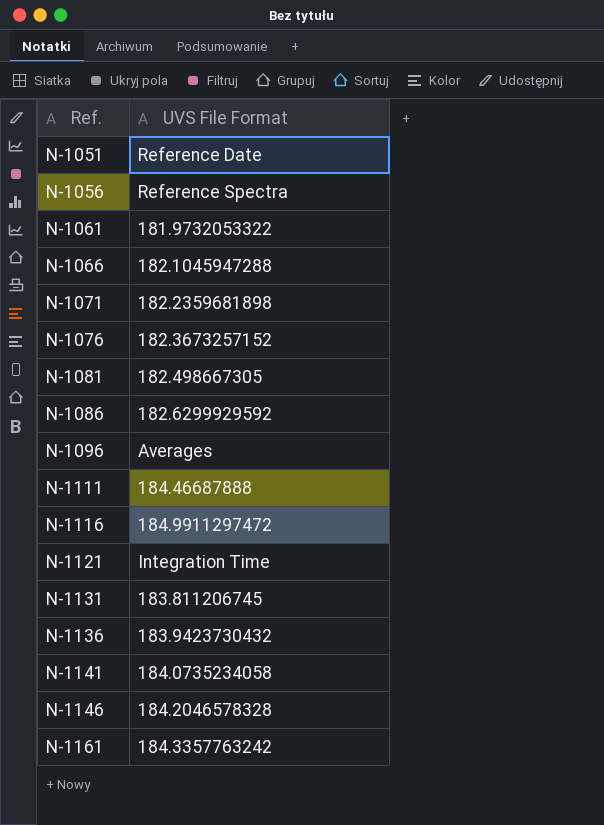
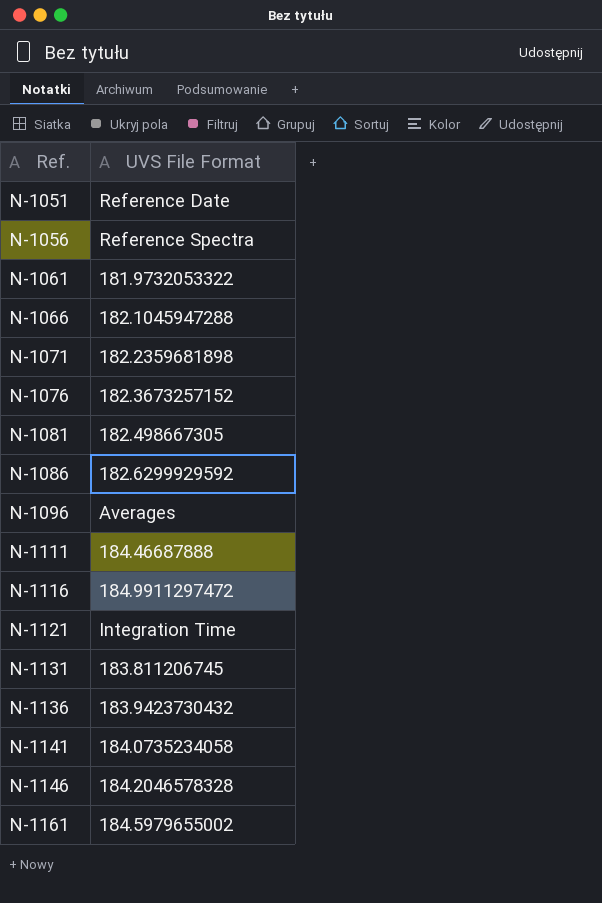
N-1161 | UVS File Format: 184.3357763242 -> 184.5979655002

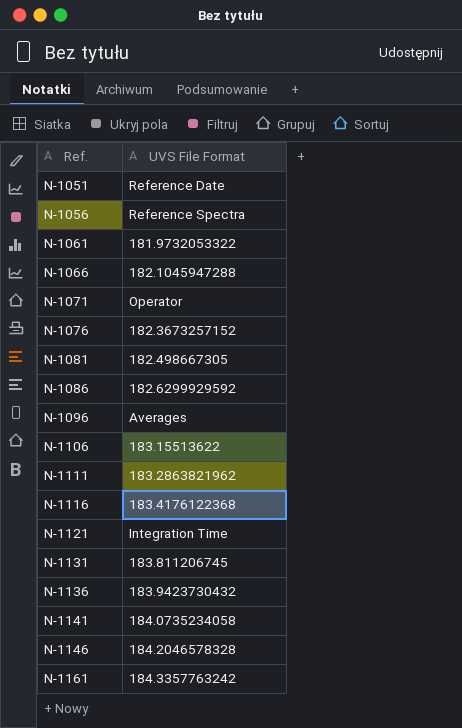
N-1071 | UVS File Format: 182.2359681898 -> Operator
row N-1106: none -> 183.15513622
N-1111 | UVS File Format: 184.46687888 -> 183.2863821962
N-1116 | UVS File Format: 184.9911297472 -> 183.4176122368
N-1161 | UVS File Format: 184.5979655002 -> 184.3357763242

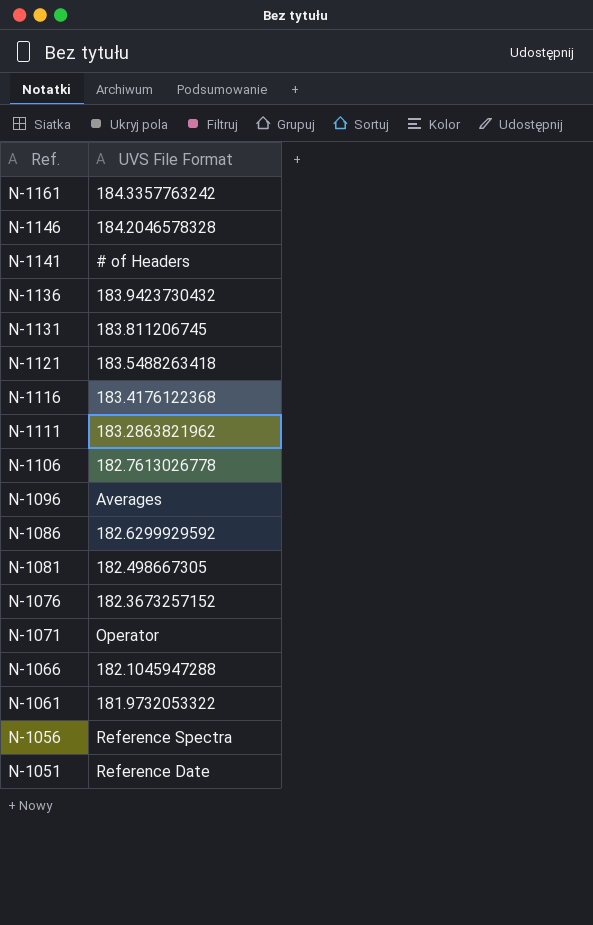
row order: Ref. ascending -> Ref. descending
N-1141 | UVS File Format: 184.0735234058 -> # of Headers
N-1121 | UVS File Format: Integration Time -> 183.5488263418
N-1106 | UVS File Format: 183.15513622 -> 182.7613026778

